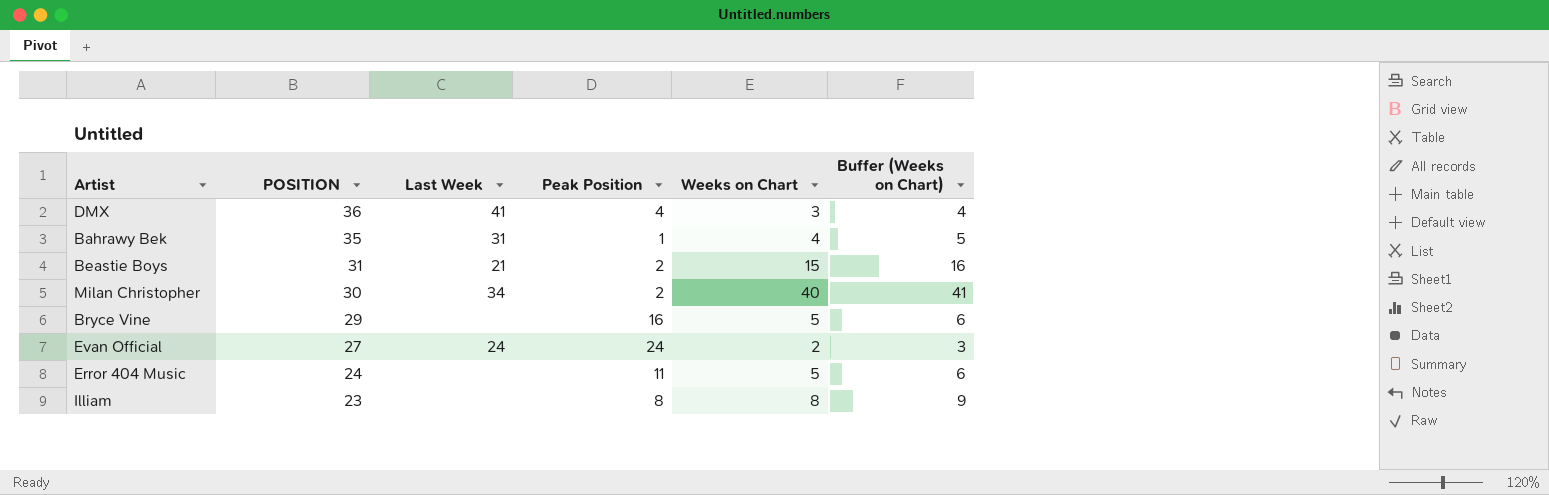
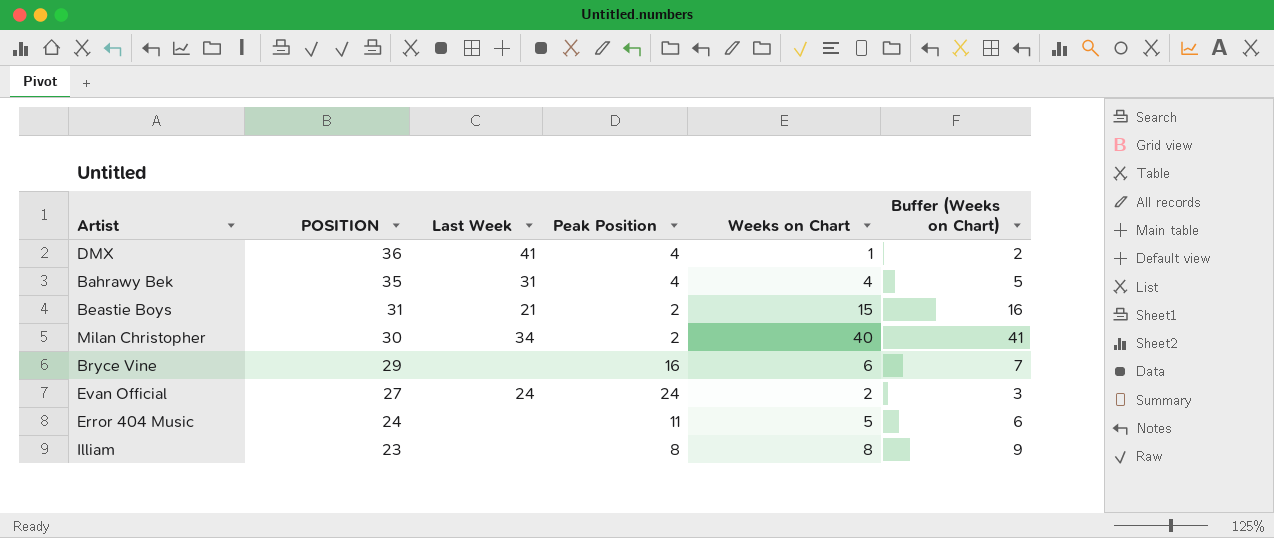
DMX | Weeks on Chart: 3 -> 1
DMX | Buffer (Weeks on Chart): 4 -> 2
Bahrawy Bek | Peak Position: 1 -> 4
Bryce Vine | Weeks on Chart: 5 -> 6
Bryce Vine | Buffer (Weeks on Chart): 6 -> 7

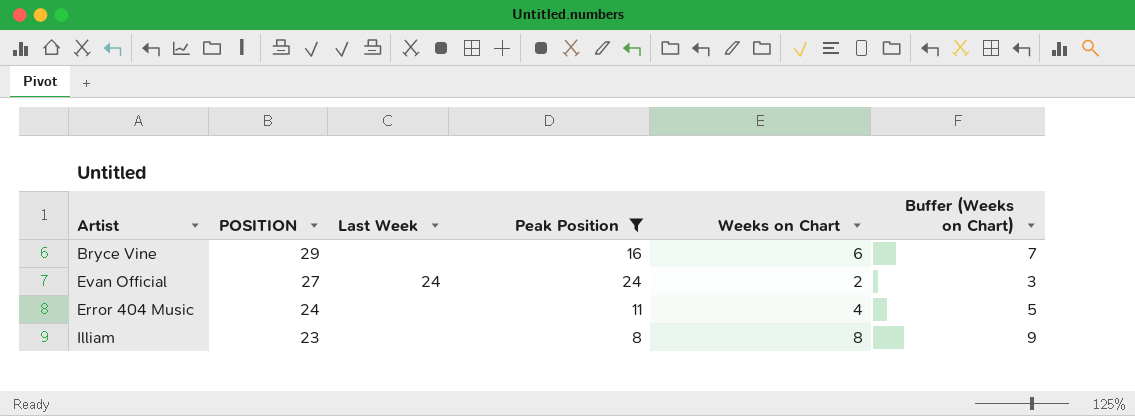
filter: none -> Peak Position >= 8
Error 404 Music | Weeks on Chart: 5 -> 4
Error 404 Music | Buffer (Weeks on Chart): 6 -> 5

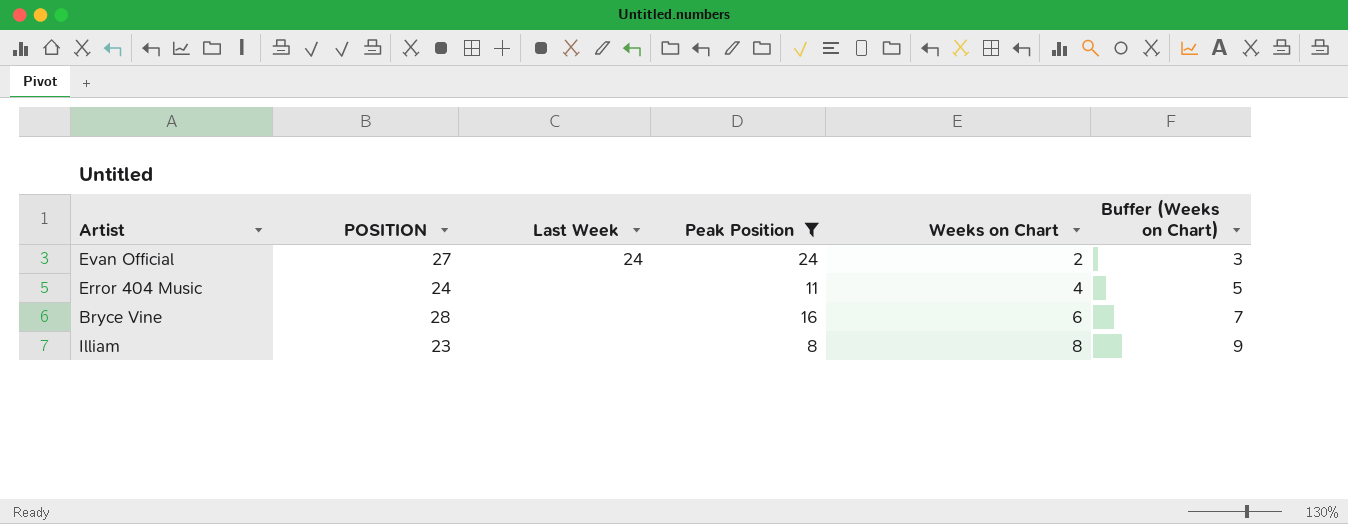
row order: POSITION descending -> Weeks on Chart ascending
Bryce Vine | POSITION: 29 -> 28

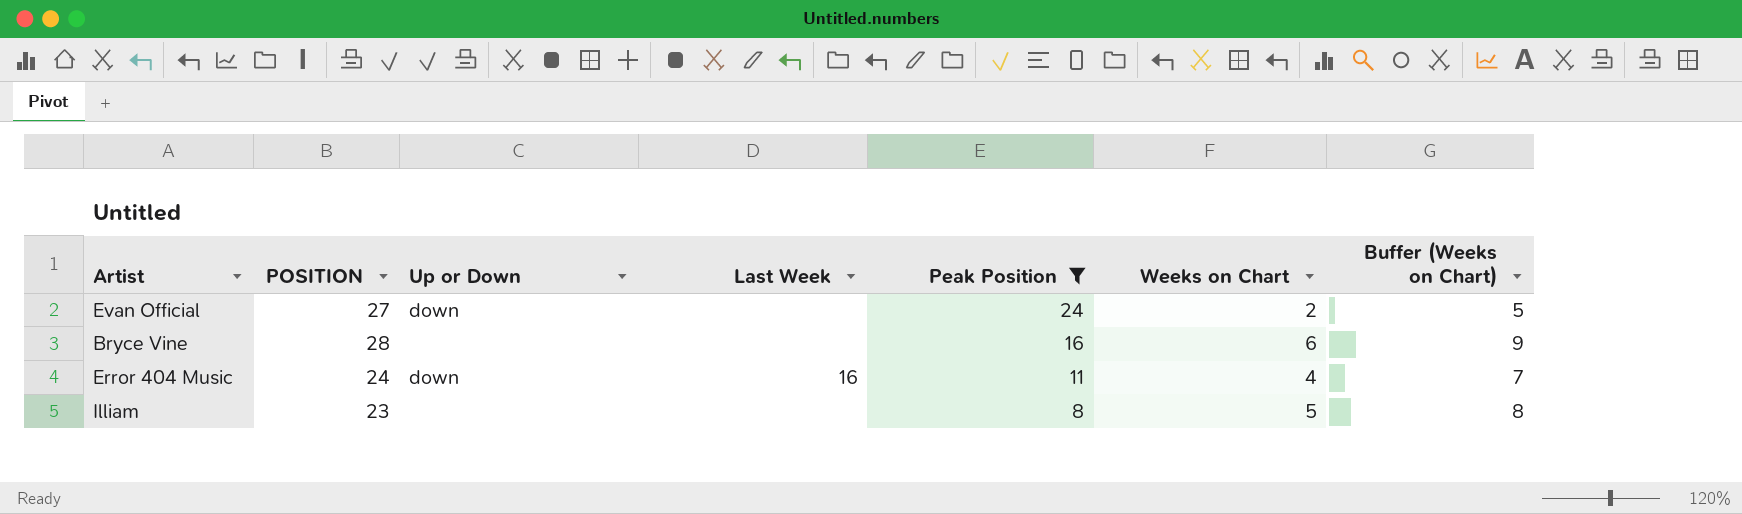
row order: Weeks on Chart ascending -> Peak Position descending
column Up or Down | position: none -> 3
column Buffer (Weeks on Chart) | formula: [Weeks on Chart] + 1 -> [Weeks on Chart] + 3
Evan Official | Last Week: 24 -> none
Error 404 Music | Last Week: none -> 16
Illiam | Weeks on Chart: 8 -> 5

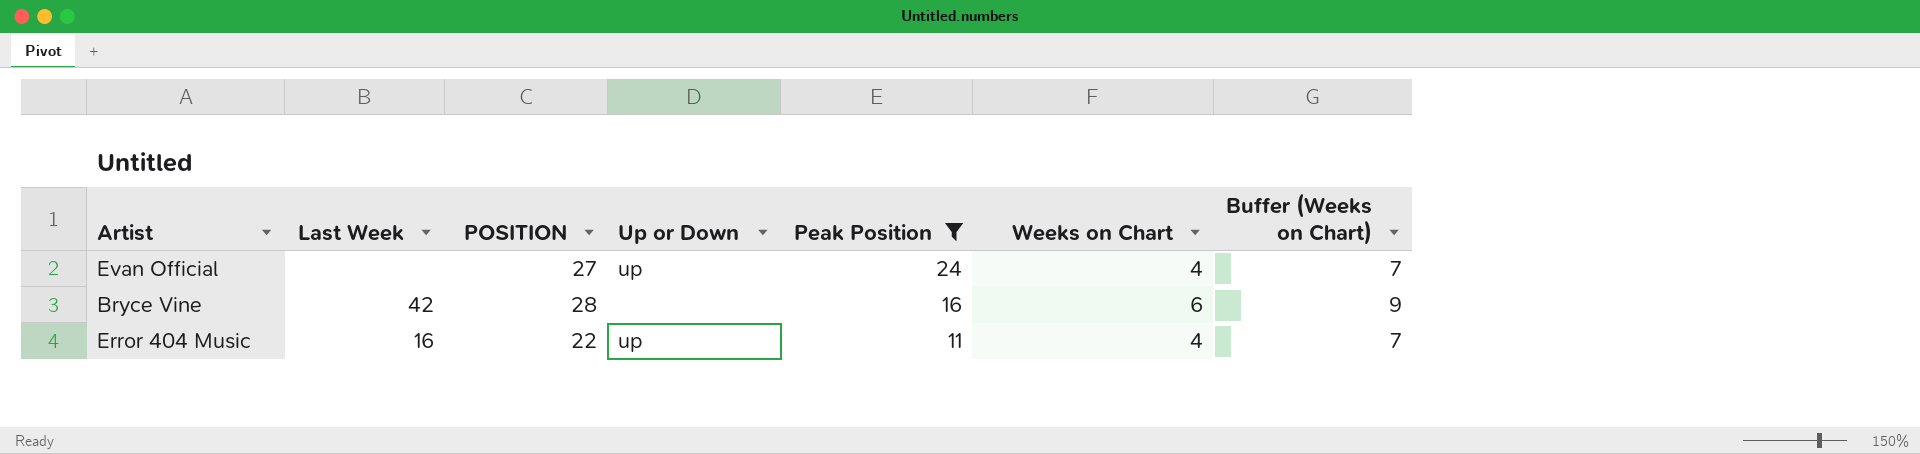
column Last Week | position: 4 -> 2
row Illiam: 23 | none | none | 8 | 5 | 8 -> none
Evan Official | Up or Down: down -> up
Evan Official | Weeks on Chart: 2 -> 4
Evan Official | Buffer (Weeks on Chart): 5 -> 7
Bryce Vine | Last Week: none -> 42
Error 404 Music | POSITION: 24 -> 22
Error 404 Music | Up or Down: down -> up

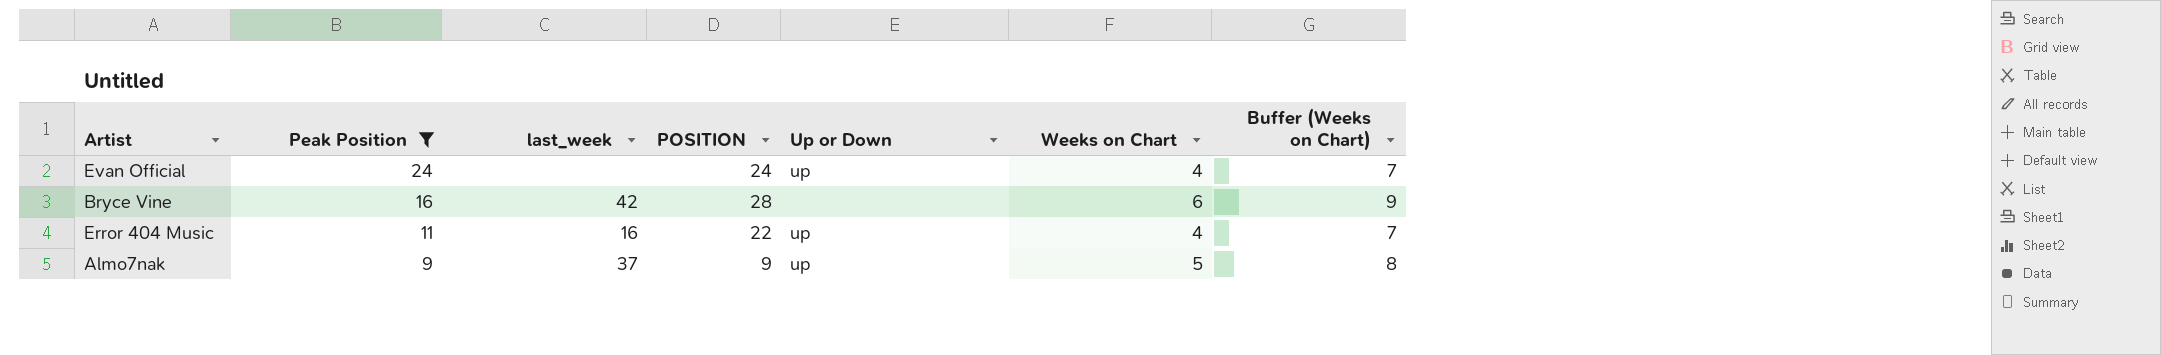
column Peak Position | position: 5 -> 2
column name: Last Week -> last_week
Evan Official | POSITION: 27 -> 24
row Almo7nak: none -> 9 | 37 | 9 | up | 5 | 8

